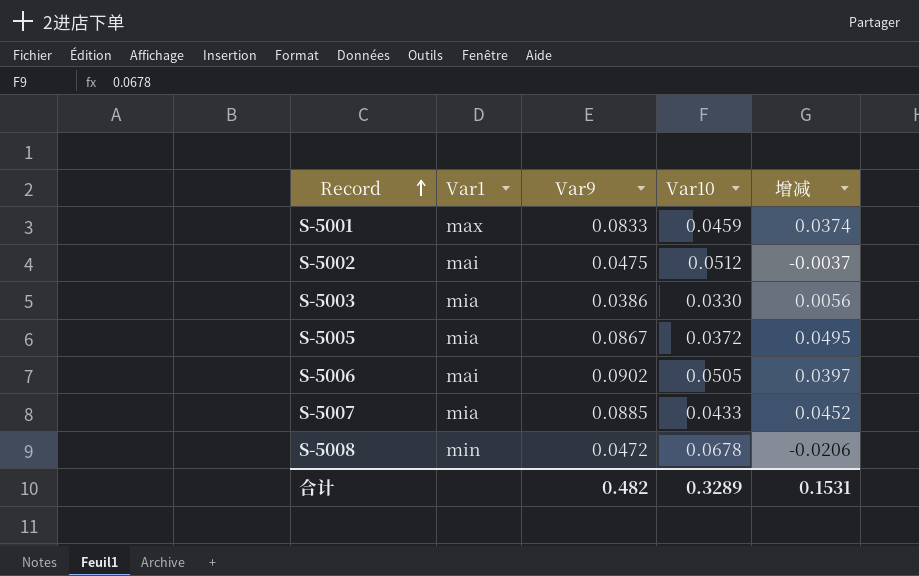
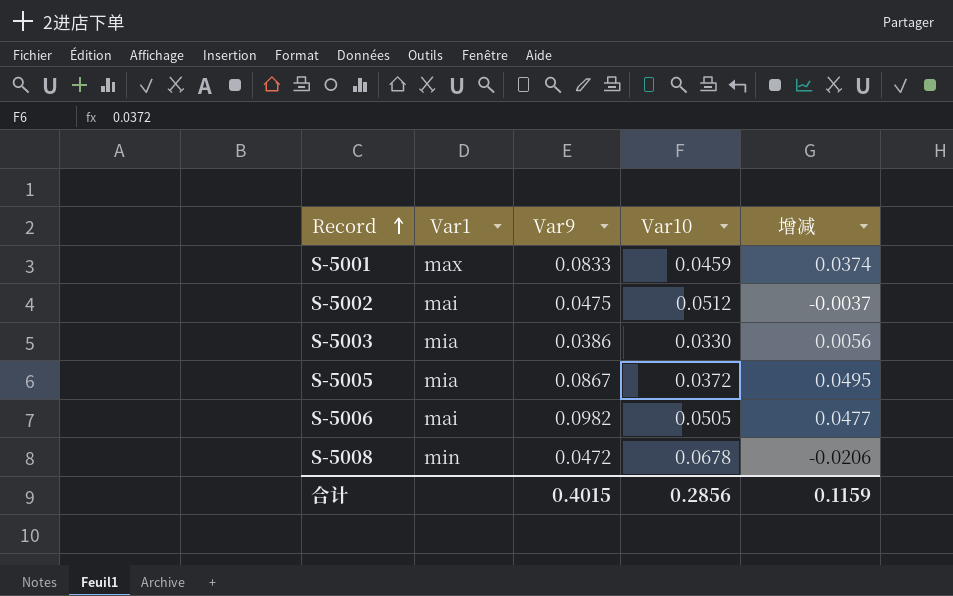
row S-5007: mia | 0.0885 | 0.0433 | 0.0452 -> none
S-5006 | Var9: 0.0902 -> 0.0982
S-5006 | 增减: 0.0397 -> 0.0477
合计 | Var9: 0.482 -> 0.4015
合计 | Var10: 0.3289 -> 0.2856
合计 | 增减: 0.1531 -> 0.1159

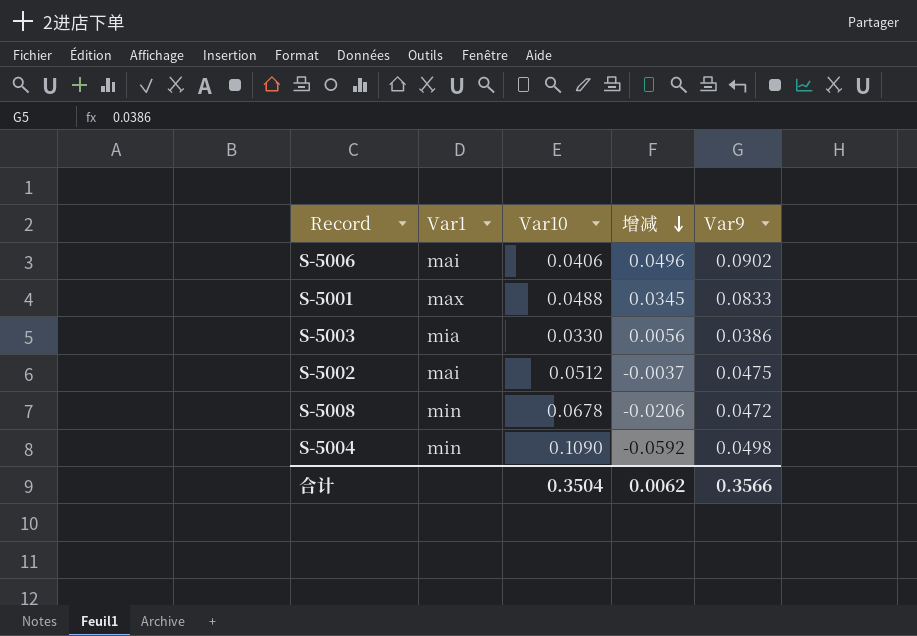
row order: Record ascending -> 增减 descending
column Var9 | position: 3 -> 5
row S-5005: mia | 0.0867 | 0.0372 | 0.0495 -> none
S-5006 | Var10: 0.0505 -> 0.0406
S-5006 | 增减: 0.0477 -> 0.0496
S-5006 | Var9: 0.0982 -> 0.0902
S-5001 | Var10: 0.0459 -> 0.0488
S-5001 | 增减: 0.0374 -> 0.0345
row S-5004: none -> min | 0.1090 | -0.0592 | 0.0498
合计 | Var10: 0.2856 -> 0.3504
合计 | 增减: 0.1159 -> 0.0062
合计 | Var9: 0.4015 -> 0.3566

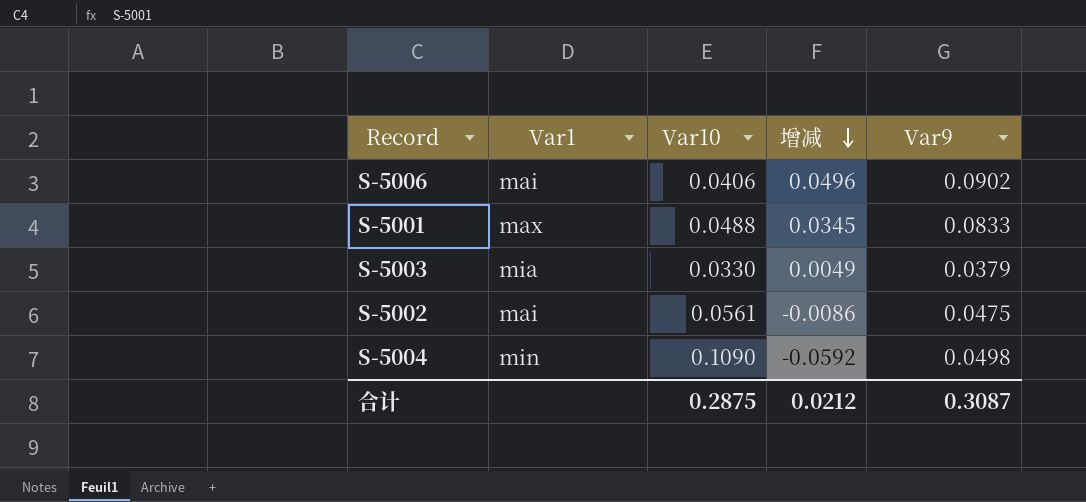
row S-5008: min | 0.0678 | -0.0206 | 0.0472 -> none
S-5003 | 增减: 0.0056 -> 0.0049
S-5003 | Var9: 0.0386 -> 0.0379
S-5002 | Var10: 0.0512 -> 0.0561
S-5002 | 增减: -0.0037 -> -0.0086
合计 | Var10: 0.3504 -> 0.2875
合计 | 增减: 0.0062 -> 0.0212
合计 | Var9: 0.3566 -> 0.3087

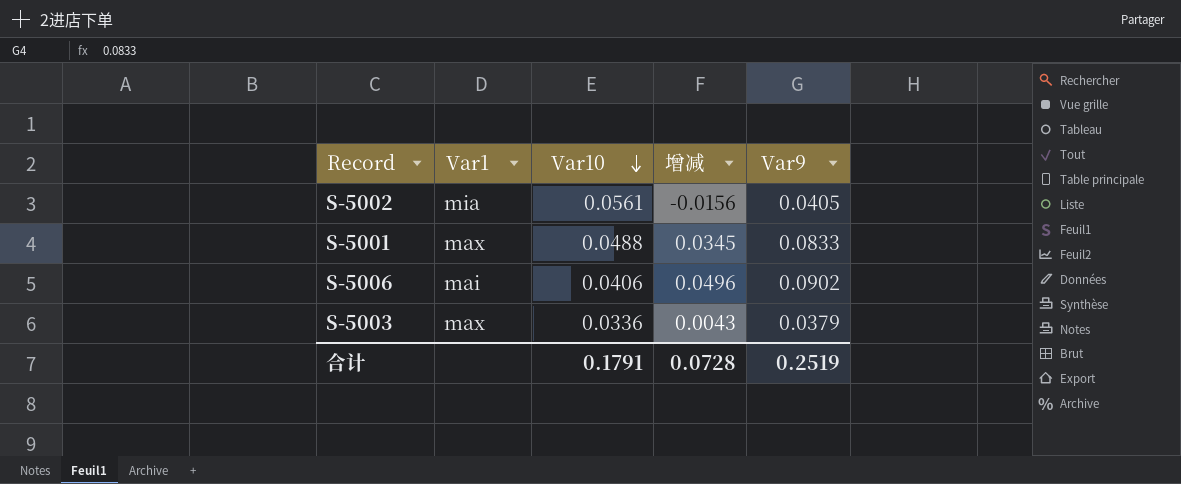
row order: 增减 descending -> Var10 descending
row S-5004: min | 0.1090 | -0.0592 | 0.0498 -> none
S-5002 | Var1: mai -> mia
S-5002 | 增减: -0.0086 -> -0.0156
S-5002 | Var9: 0.0475 -> 0.0405
S-5003 | Var1: mia -> max
S-5003 | Var10: 0.0330 -> 0.0336
S-5003 | 增减: 0.0049 -> 0.0043
合计 | Var10: 0.2875 -> 0.1791
合计 | 增减: 0.0212 -> 0.0728
合计 | Var9: 0.3087 -> 0.2519

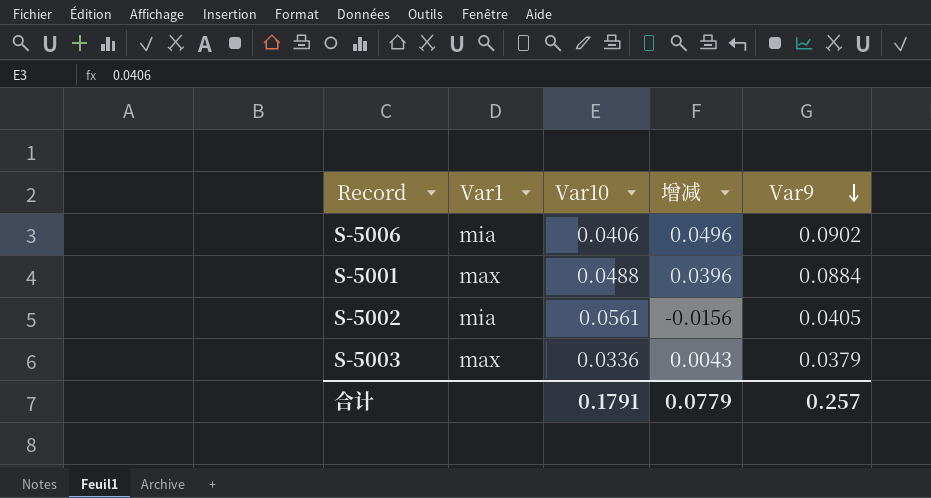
row order: Var10 descending -> Var9 descending
S-5006 | Var1: mai -> mia
S-5001 | 增减: 0.0345 -> 0.0396
S-5001 | Var9: 0.0833 -> 0.0884
合计 | 增减: 0.0728 -> 0.0779
合计 | Var9: 0.2519 -> 0.257

